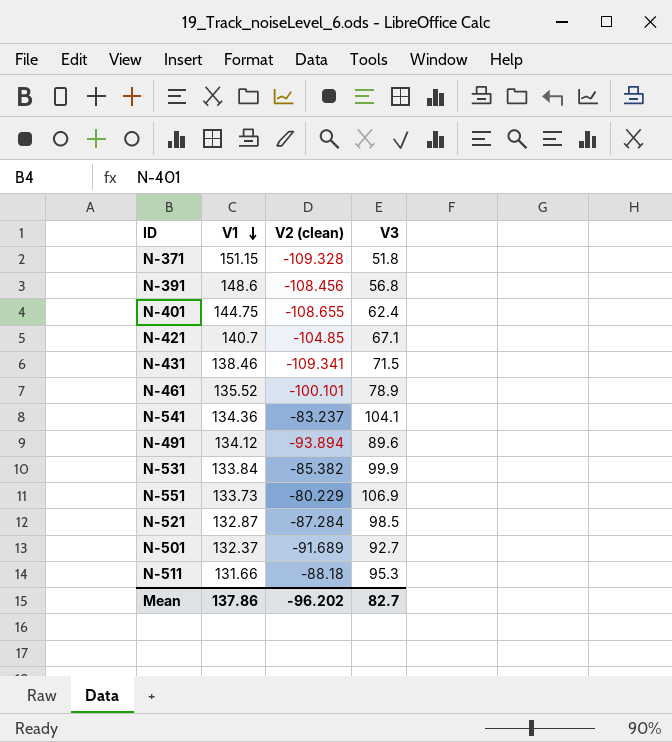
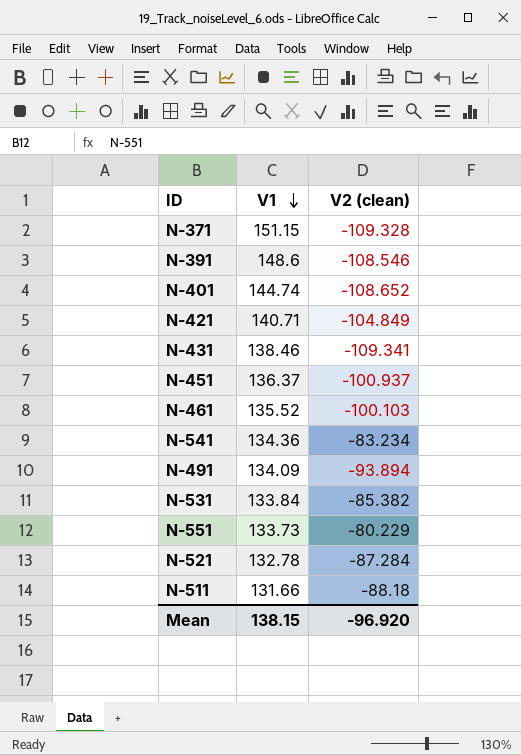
column V3 | position: 4 -> none
row N-501: 132.37 | -91.689 | 92.7 -> none
N-391 | V2 (clean): -108.456 -> -108.546
N-401 | V1: 144.75 -> 144.74
N-401 | V2 (clean): -108.655 -> -108.652
N-421 | V1: 140.7 -> 140.71
N-421 | V2 (clean): -104.85 -> -104.849
row N-451: none -> 136.37 | -100.937
N-461 | V2 (clean): -100.101 -> -100.103
N-541 | V2 (clean): -83.237 -> -83.234
N-491 | V1: 134.12 -> 134.09
N-521 | V1: 132.87 -> 132.78
Mean | V1: 137.86 -> 138.15
Mean | V2 (clean): -96.202 -> -96.920

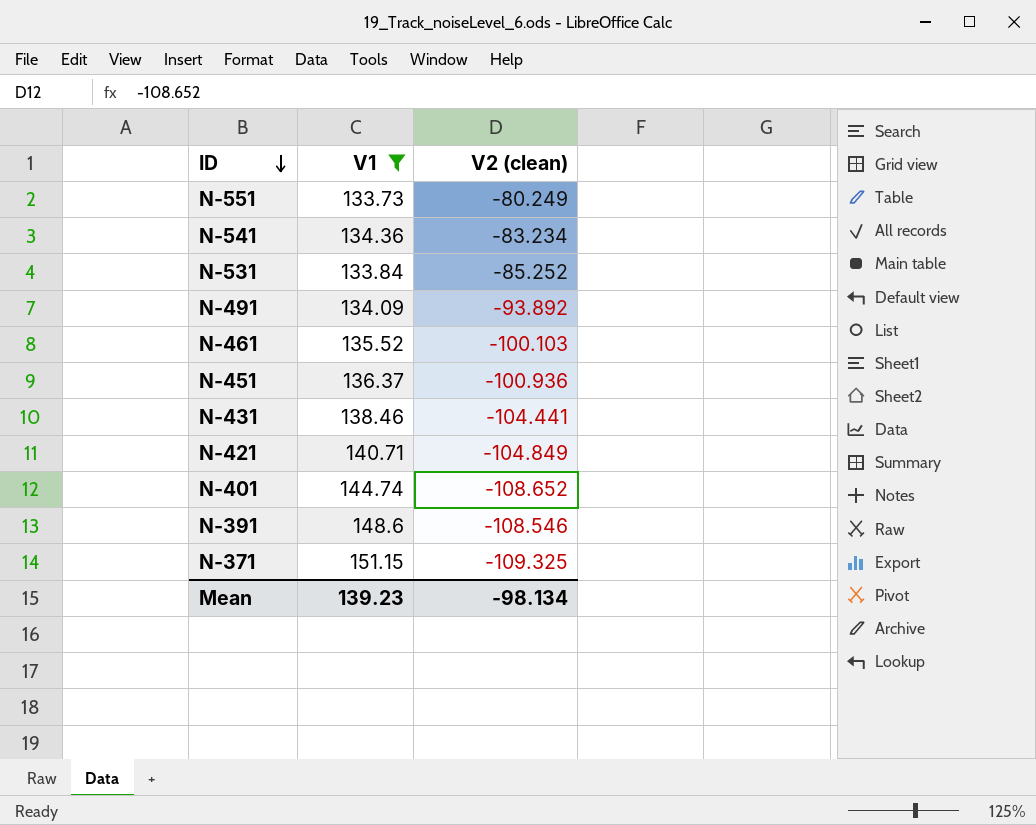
filter: none -> V1 >= 133.73
row order: V1 descending -> ID descending
N-551 | V2 (clean): -80.229 -> -80.249
N-531 | V2 (clean): -85.382 -> -85.252
N-491 | V2 (clean): -93.894 -> -93.892
N-451 | V2 (clean): -100.937 -> -100.936
N-431 | V2 (clean): -109.341 -> -104.441
N-371 | V2 (clean): -109.328 -> -109.325
Mean | V1: 138.15 -> 139.23
Mean | V2 (clean): -96.920 -> -98.134

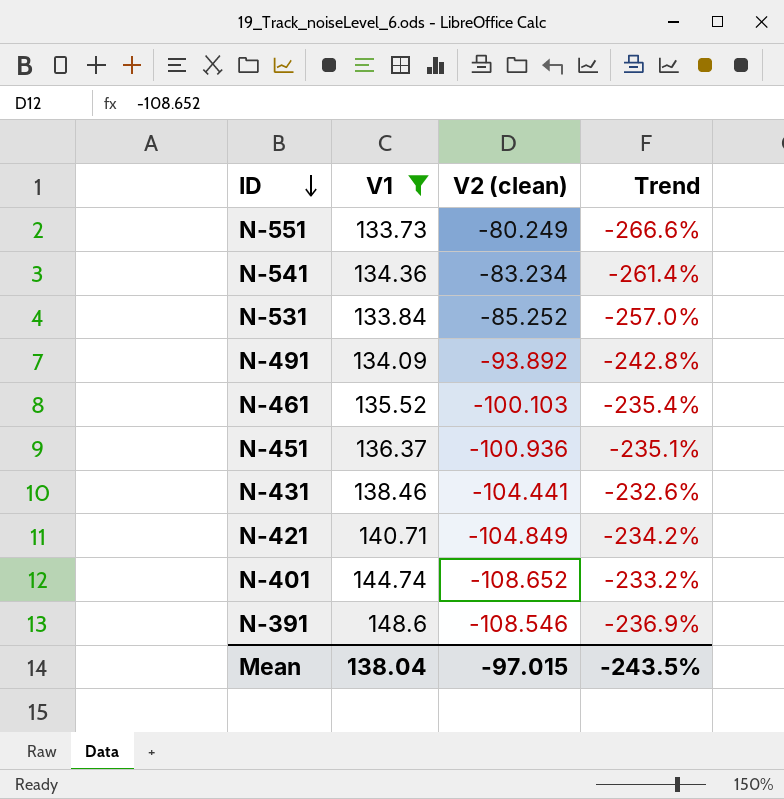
column Trend | formula: none -> ([V1] - [V2 (clean)]) / [V2 (clean)]
row N-371: 151.15 | -109.325 -> none
Mean | V1: 139.23 -> 138.04
Mean | V2 (clean): -98.134 -> -97.015

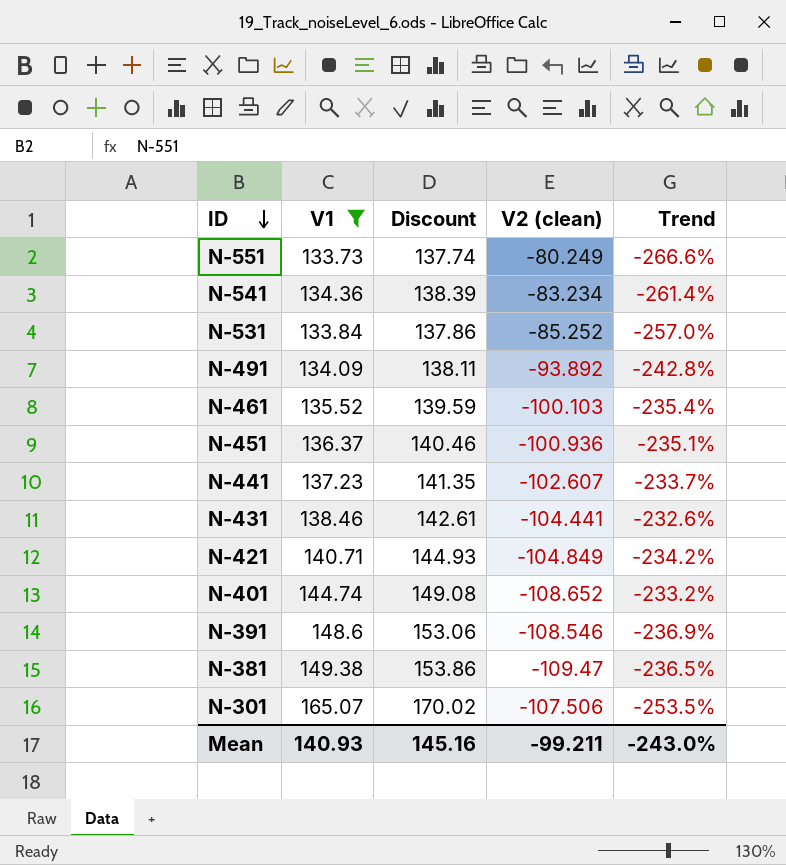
column Discount | formula: none -> [V1] * 1.03
row N-441: none -> 137.23 | 141.35 | -102.607 | -233.7%
row N-381: none -> 149.38 | 153.86 | -109.47 | -236.5%
row N-301: none -> 165.07 | 170.02 | -107.506 | -253.5%
Mean | V1: 138.04 -> 140.93
Mean | V2 (clean): -97.015 -> -99.211
Mean | Trend: -243.5% -> -243.0%

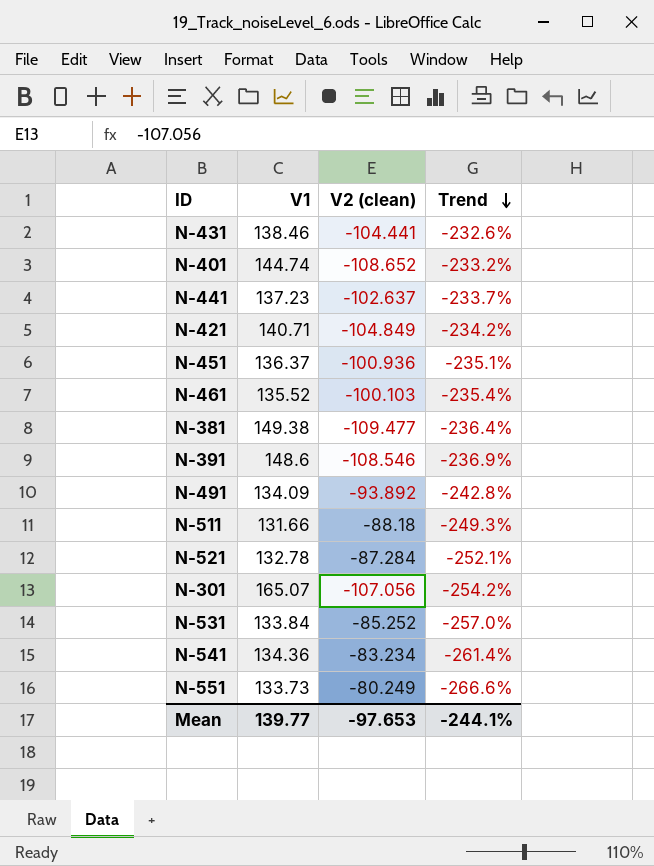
filter: V1 >= 133.73 -> none
row order: ID descending -> Trend descending
column Discount | formula: [V1] * 1.03 -> none
N-441 | V2 (clean): -102.607 -> -102.637
N-381 | V2 (clean): -109.47 -> -109.477
N-381 | Trend: -236.5% -> -236.4%
N-301 | V2 (clean): -107.506 -> -107.056
N-301 | Trend: -253.5% -> -254.2%
Mean | V1: 140.93 -> 139.77
Mean | V2 (clean): -99.211 -> -97.653
Mean | Trend: -243.0% -> -244.1%

